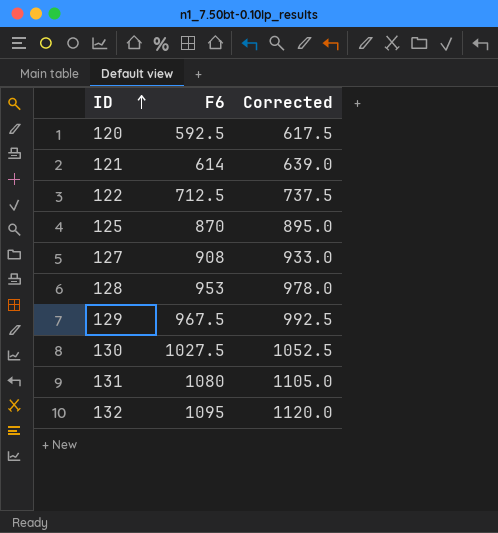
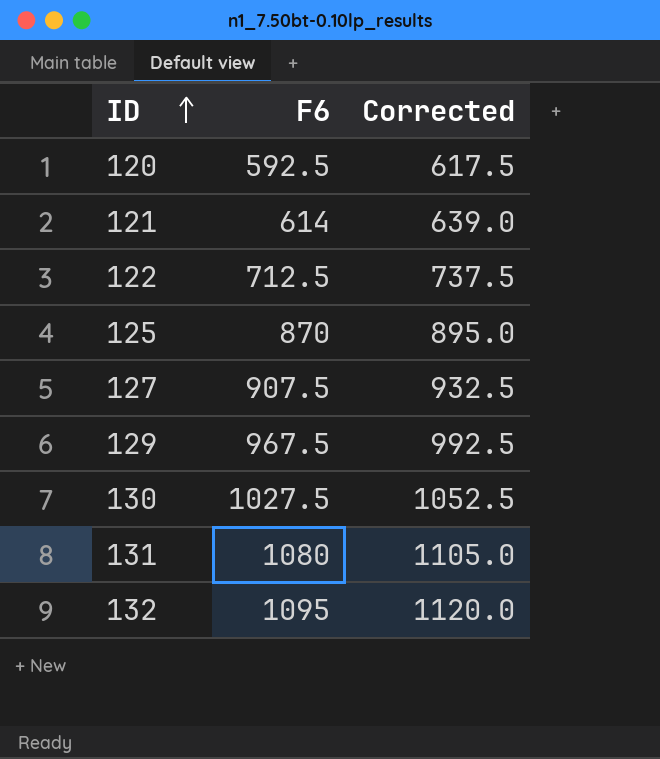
row 128: 953 | 978.0 -> none
127 | F6: 908 -> 907.5
127 | Corrected: 933.0 -> 932.5

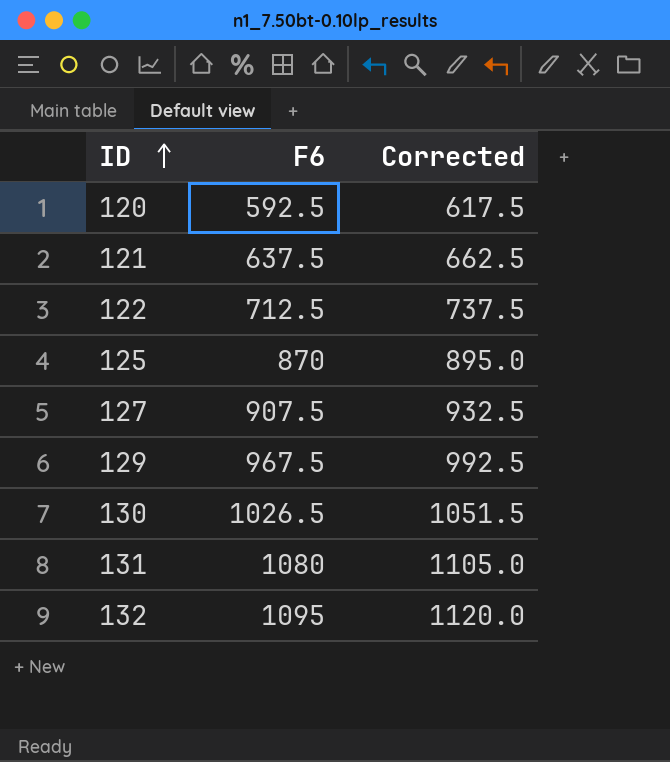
121 | F6: 614 -> 637.5
121 | Corrected: 639.0 -> 662.5
130 | F6: 1027.5 -> 1026.5
130 | Corrected: 1052.5 -> 1051.5

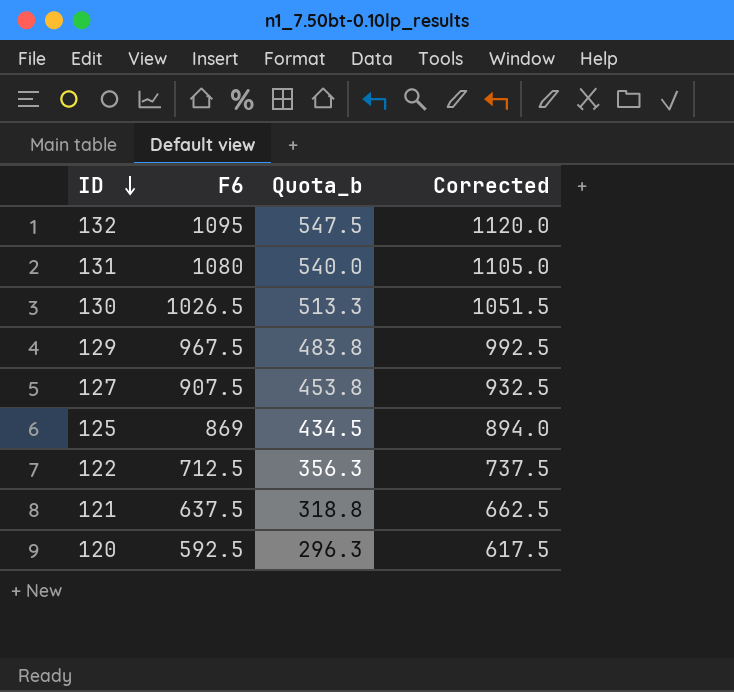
row order: ID ascending -> ID descending
column Quota_b | formula: none -> [F6] * 0.5
125 | F6: 870 -> 869
125 | Corrected: 895.0 -> 894.0

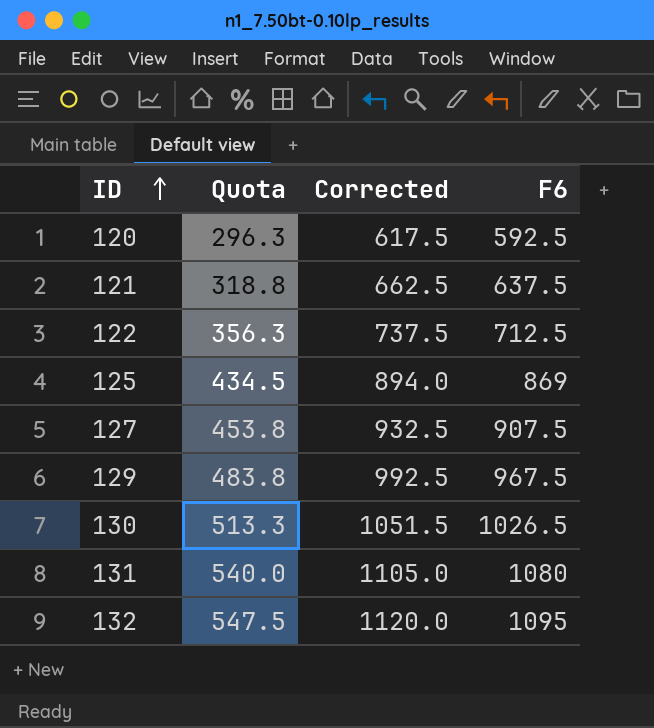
row order: ID descending -> ID ascending
column name: Quota_b -> Quota
column F6 | position: 2 -> 4

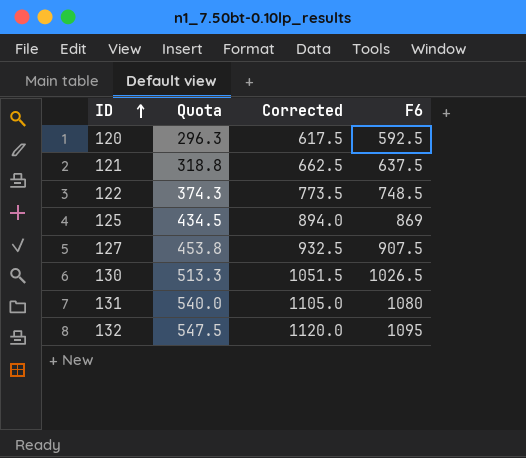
row 129: 483.8 | 992.5 | 967.5 -> none
122 | Quota: 356.3 -> 374.3
122 | Corrected: 737.5 -> 773.5
122 | F6: 712.5 -> 748.5

